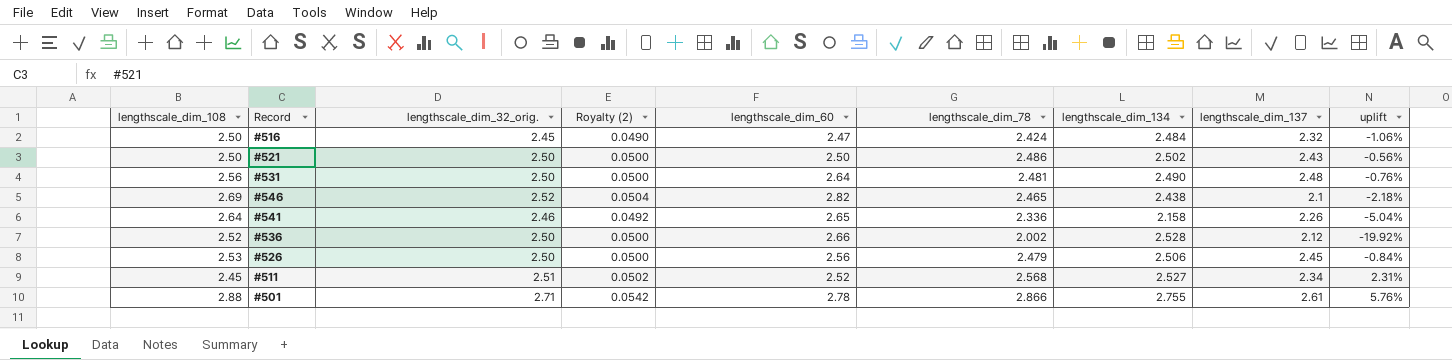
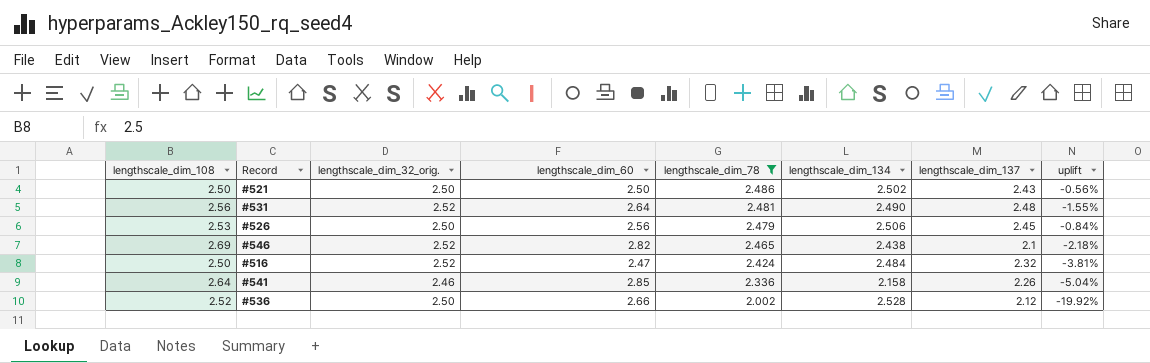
filter: none -> lengthscale_dim_78 <= 2.486
row order: none -> lengthscale_dim_78 descending
column Royalty (2) | formula: [lengthscale_dim_32_orig.] * 0.02 -> none
#531 | lengthscale_dim_32_orig.: 2.50 -> 2.52
#531 | uplift: -0.76% -> -1.55%
#516 | lengthscale_dim_32_orig.: 2.45 -> 2.52
#516 | uplift: -1.06% -> -3.81%
#541 | lengthscale_dim_60: 2.65 -> 2.85

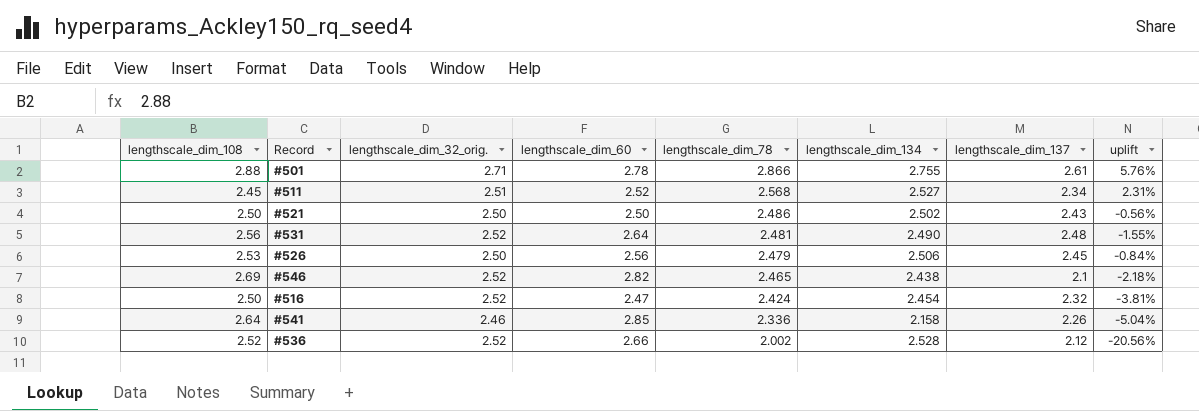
filter: lengthscale_dim_78 <= 2.486 -> none
#516 | lengthscale_dim_134: 2.484 -> 2.454
#536 | lengthscale_dim_32_orig.: 2.50 -> 2.52
#536 | uplift: -19.92% -> -20.56%

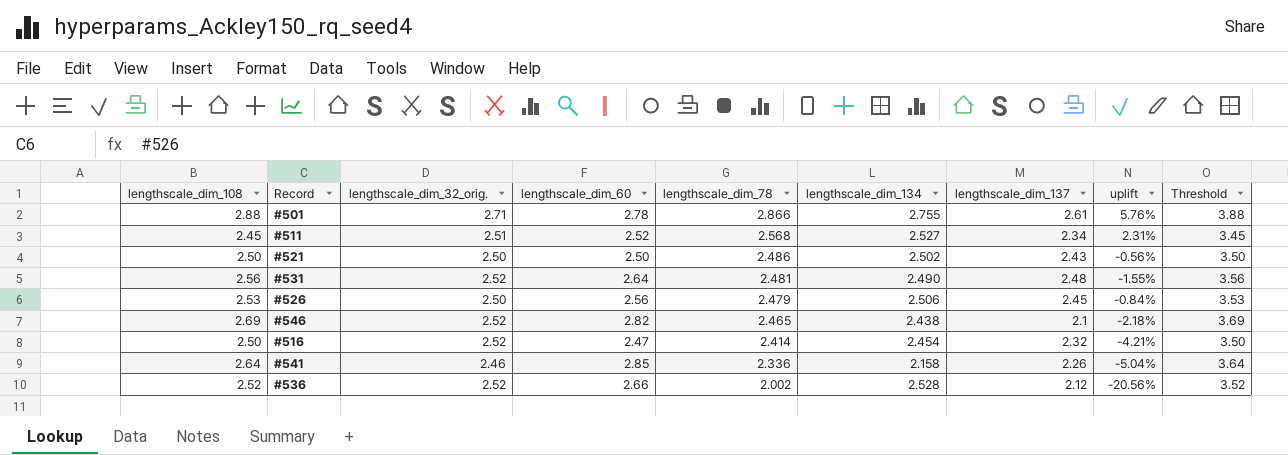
column Threshold | formula: none -> [lengthscale_dim_108] + 1
#516 | lengthscale_dim_78: 2.424 -> 2.414
#516 | uplift: -3.81% -> -4.21%

